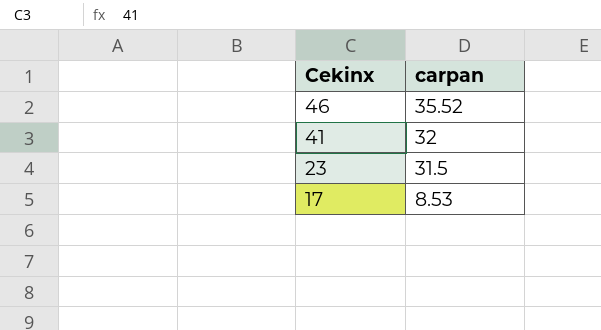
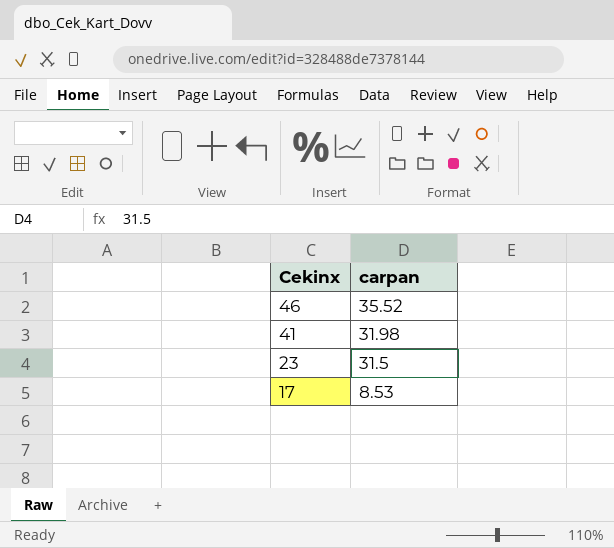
41 | carpan: 32 -> 31.98

